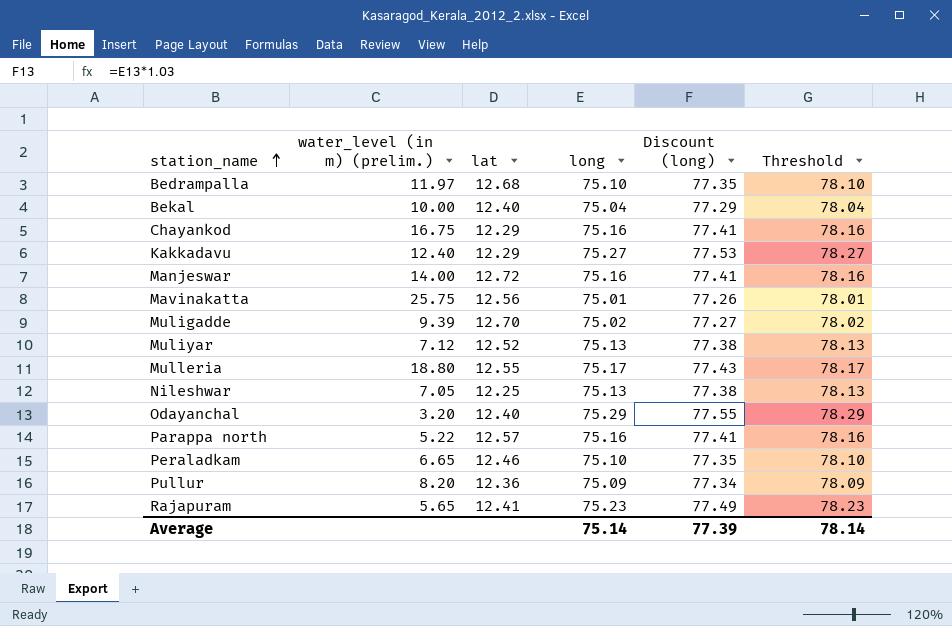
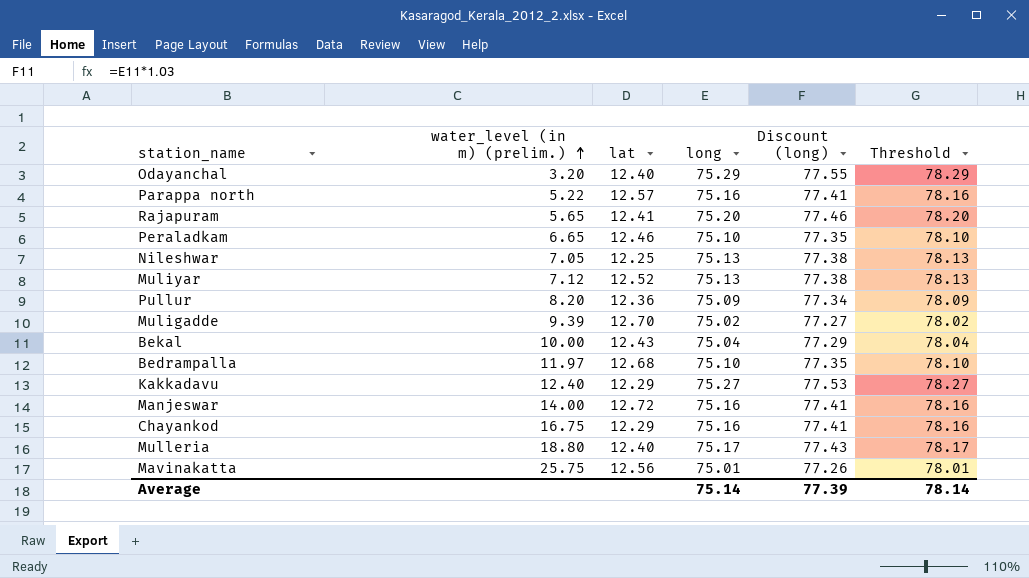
row order: station_name ascending -> water_level (in m) (prelim.) ascending
Rajapuram | long: 75.23 -> 75.20
Rajapuram | Discount (long): 77.49 -> 77.46
Rajapuram | Threshold: 78.23 -> 78.20
Bekal | lat: 12.40 -> 12.43
Mulleria | lat: 12.55 -> 12.40

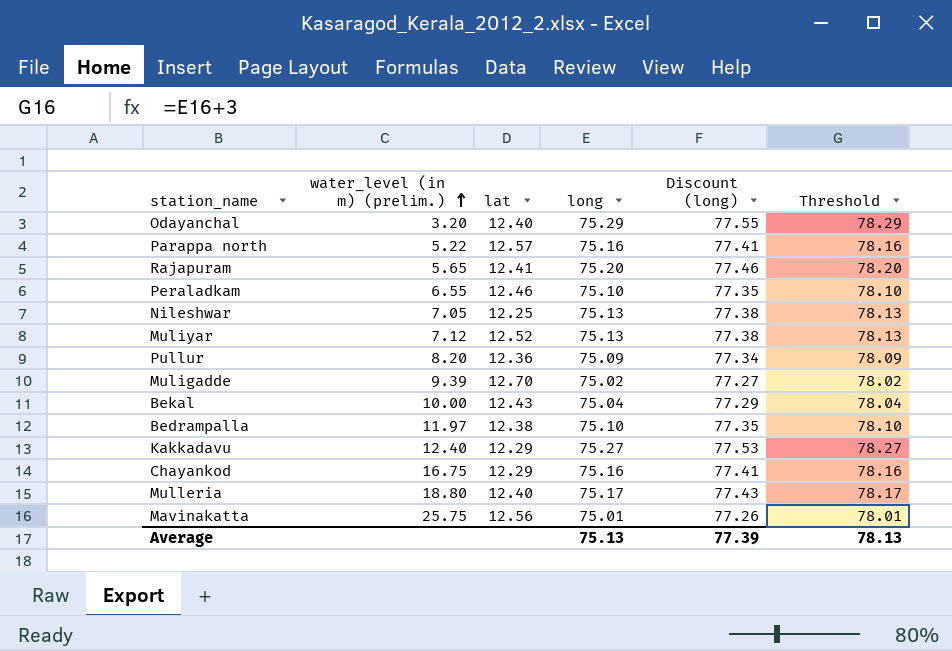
row Manjeswar: 14.00 | 12.72 | 75.16 | 77.41 | 78.16 -> none
Peraladkam | water_level (in m) (prelim.): 6.65 -> 6.55
Bedrampalla | lat: 12.68 -> 12.38
Average | long: 75.14 -> 75.13
Average | Threshold: 78.14 -> 78.13

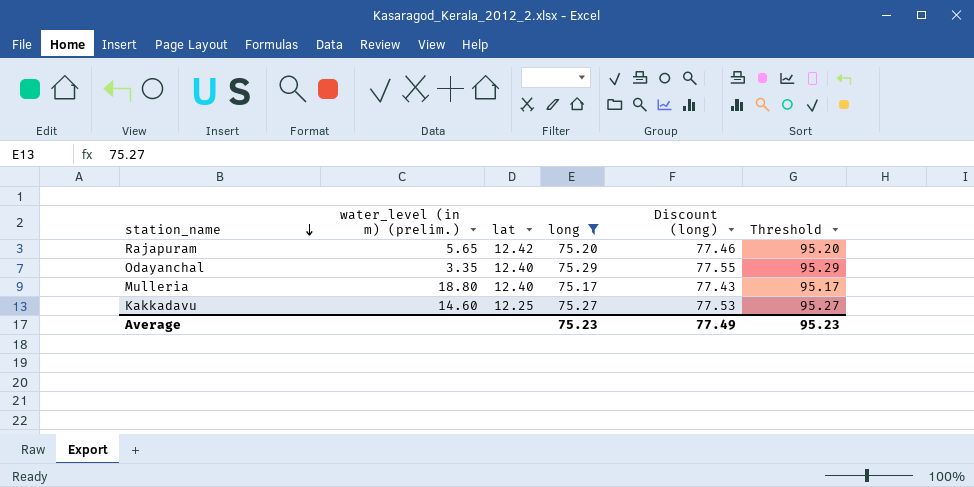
filter: none -> long >= 75.17
row order: water_level (in m) (prelim.) ascending -> station_name descending
column Threshold | formula: [long] + 3 -> [long] + 20
Rajapuram | lat: 12.41 -> 12.42
Odayanchal | water_level (in m) (prelim.): 3.20 -> 3.35
Kakkadavu | water_level (in m) (prelim.): 12.40 -> 14.60
Kakkadavu | lat: 12.29 -> 12.25
Average | long: 75.13 -> 75.23
Average | Discount (long): 77.39 -> 77.49
Average | Threshold: 78.13 -> 95.23

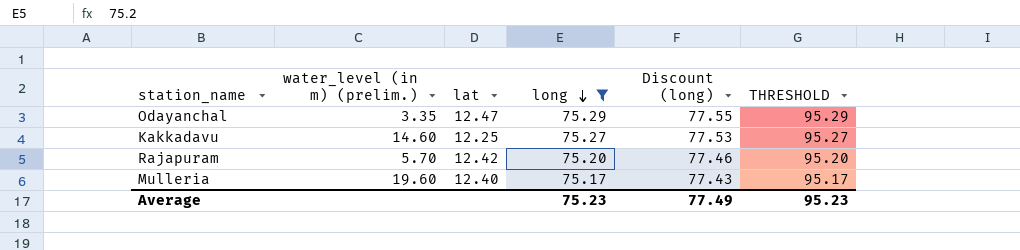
row order: station_name descending -> long descending
column name: Threshold -> THRESHOLD
Odayanchal | lat: 12.40 -> 12.47
Rajapuram | water_level (in m) (prelim.): 5.65 -> 5.70
Mulleria | water_level (in m) (prelim.): 18.80 -> 19.60

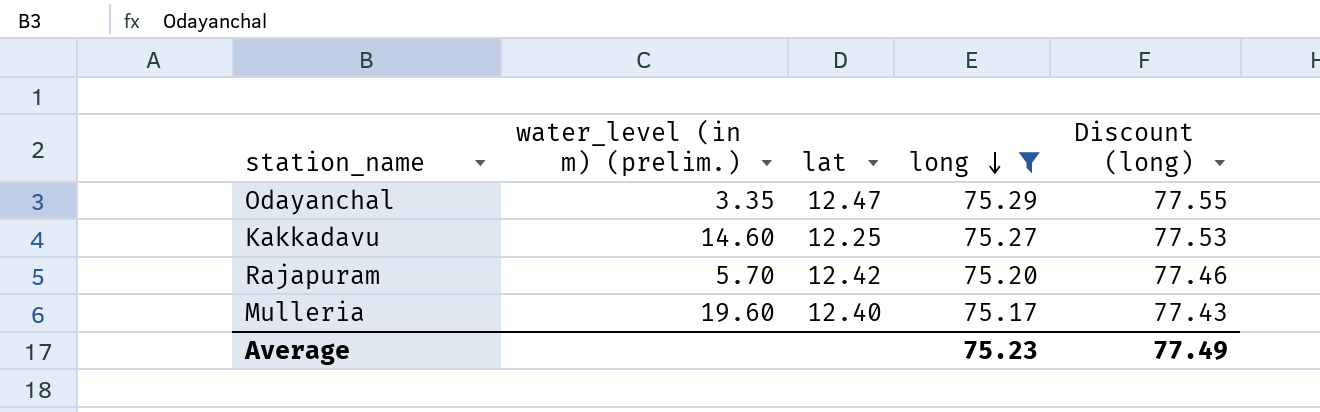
column THRESHOLD | formula: [long] + 20 -> none

